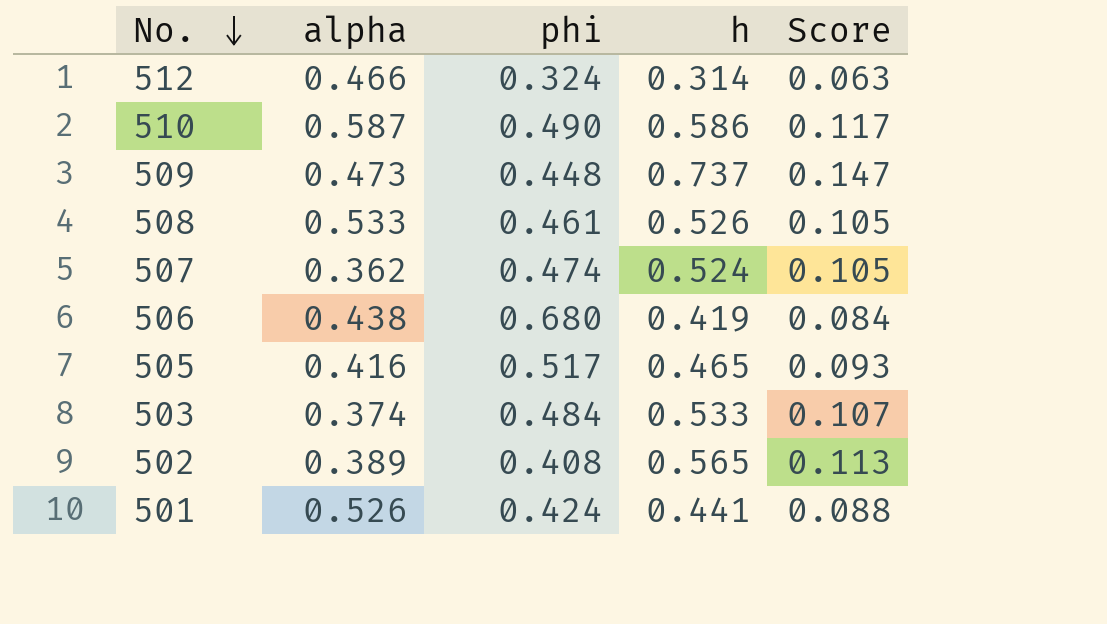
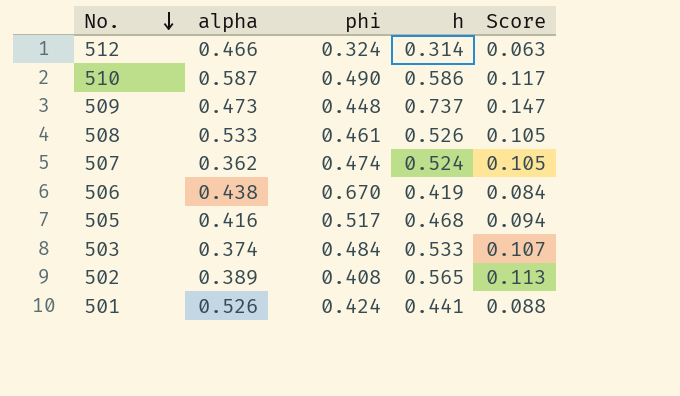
506 | phi: 0.680 -> 0.670
505 | h: 0.465 -> 0.468
505 | Score: 0.093 -> 0.094

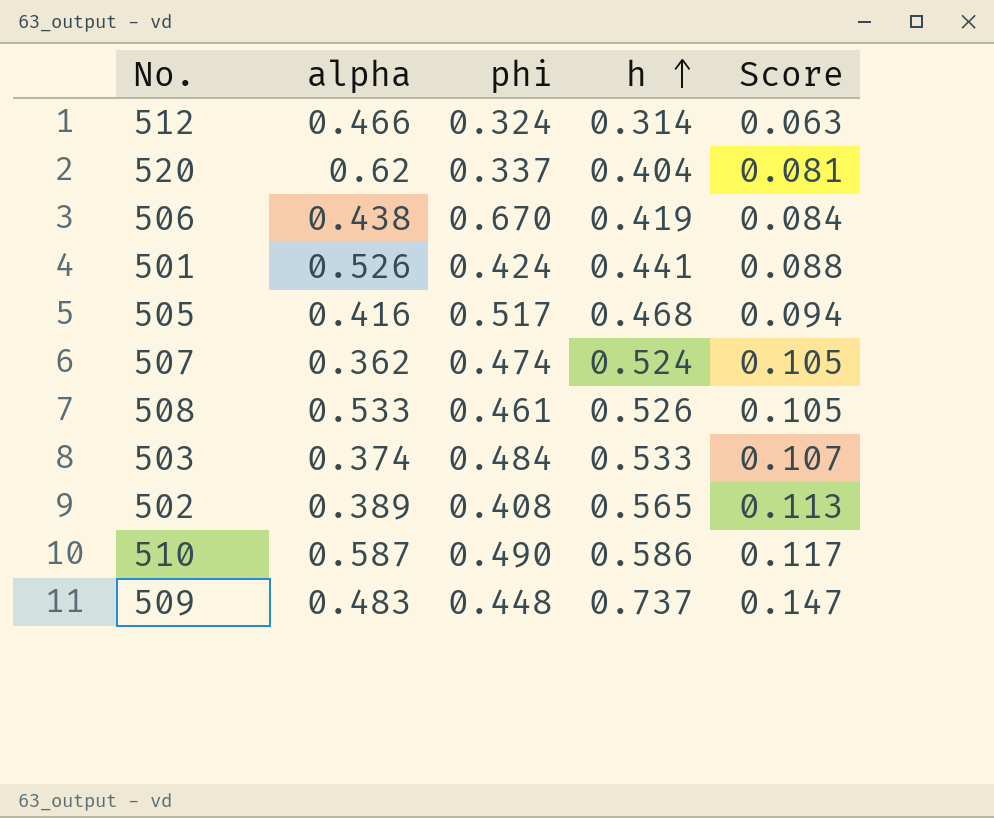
row order: No. descending -> h ascending
row 520: none -> 0.62 | 0.337 | 0.404 | 0.081
509 | alpha: 0.473 -> 0.483

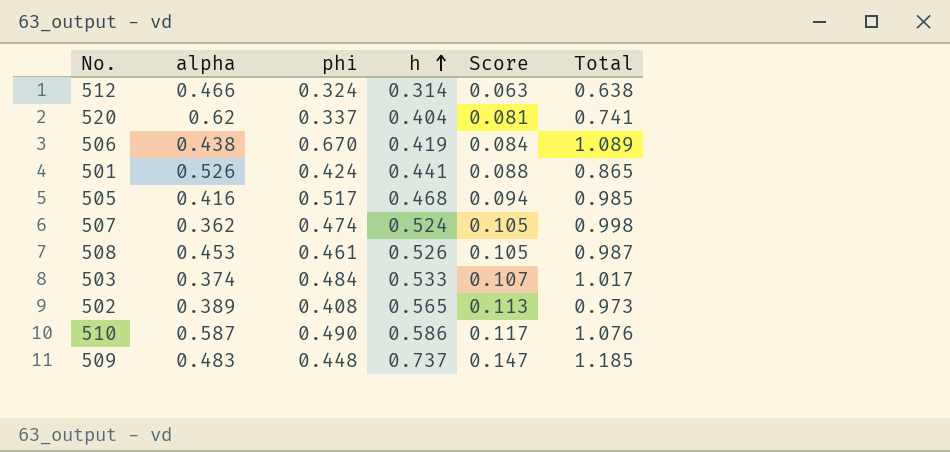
column Total | formula: none -> [phi] + [h]
508 | alpha: 0.533 -> 0.453

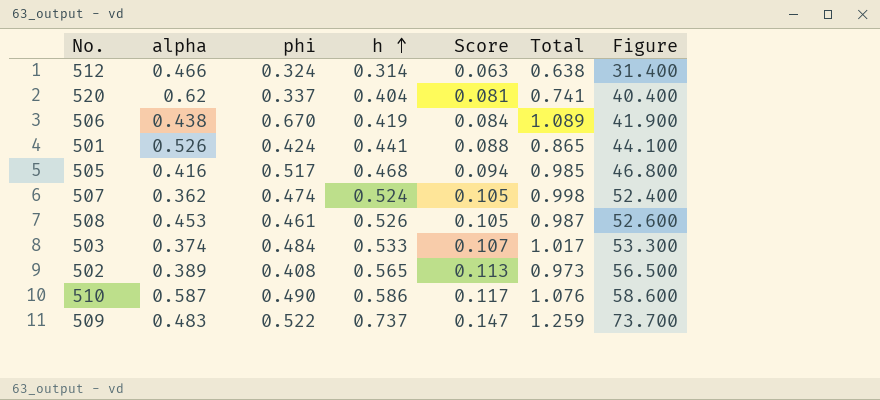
column Figure | formula: none -> [h] * 100
509 | phi: 0.448 -> 0.522
509 | Total: 1.185 -> 1.259

